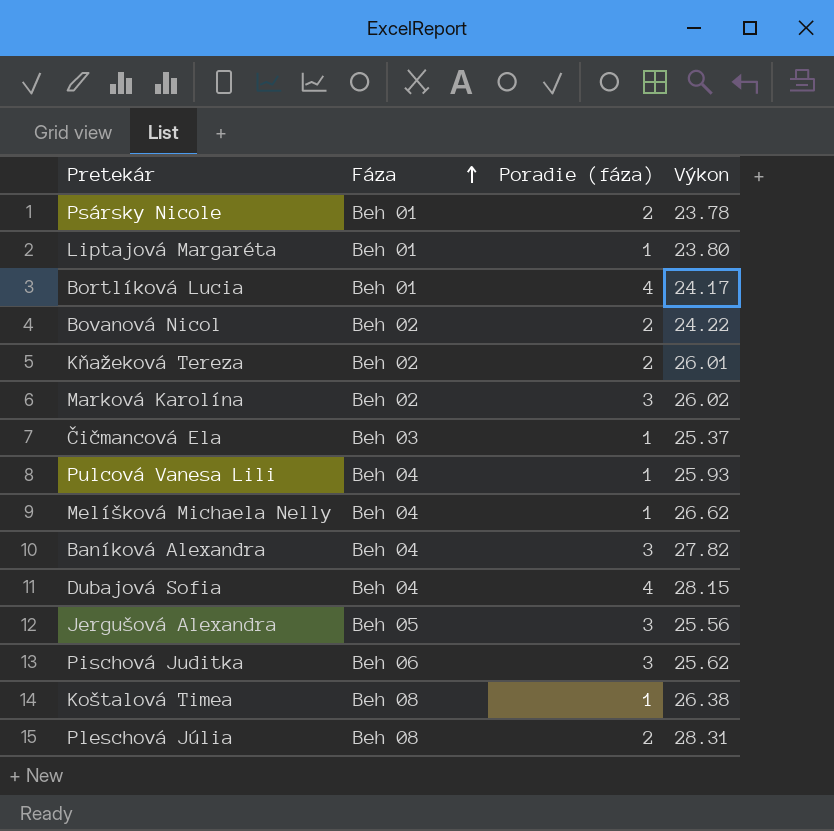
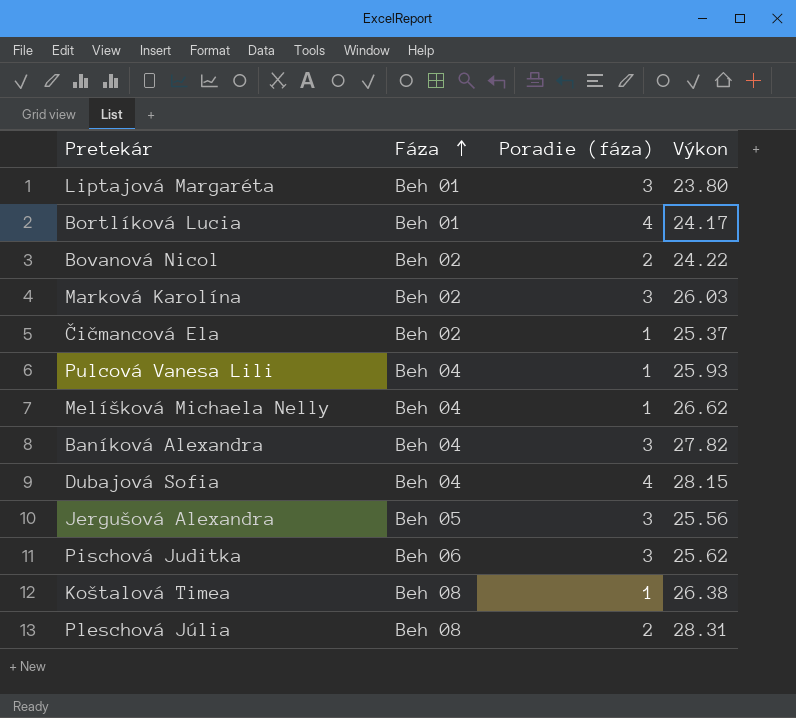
row Psársky Nicole: Beh 01 | 2 | 23.78 -> none
row Kňažeková Tereza: Beh 02 | 2 | 26.01 -> none
Liptajová Margaréta | Poradie (fáza): 1 -> 3
Marková Karolína | Výkon: 26.02 -> 26.03
Čičmancová Ela | Fáza: Beh 03 -> Beh 02

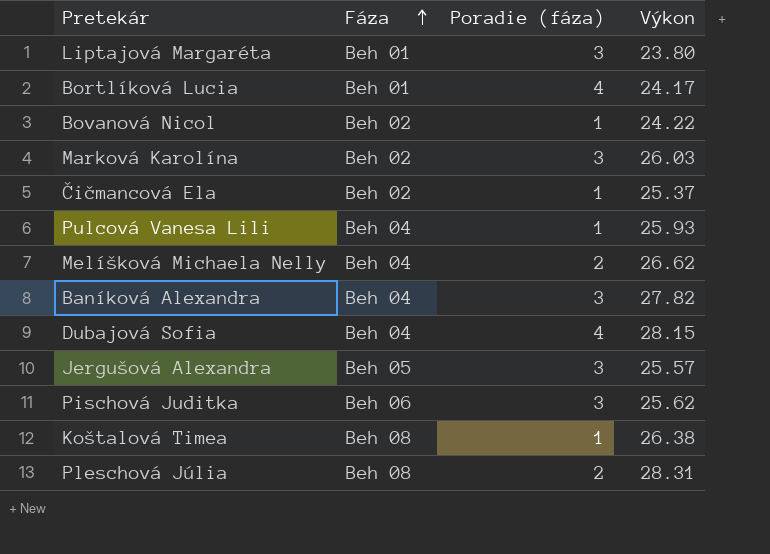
Bovanová Nicol | Poradie (fáza): 2 -> 1
Melíšková Michaela Nelly | Poradie (fáza): 1 -> 2
Jergušová Alexandra | Výkon: 25.56 -> 25.57

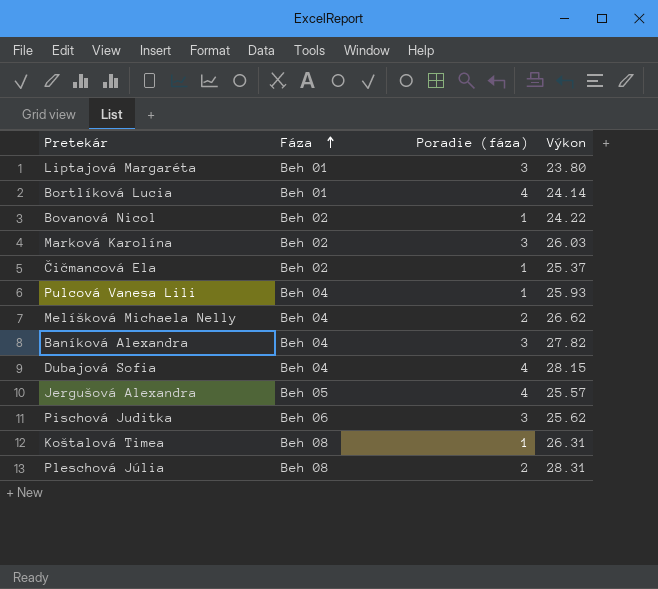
Bortlíková Lucia | Výkon: 24.17 -> 24.14
Jergušová Alexandra | Poradie (fáza): 3 -> 4
Koštalová Timea | Výkon: 26.38 -> 26.31

